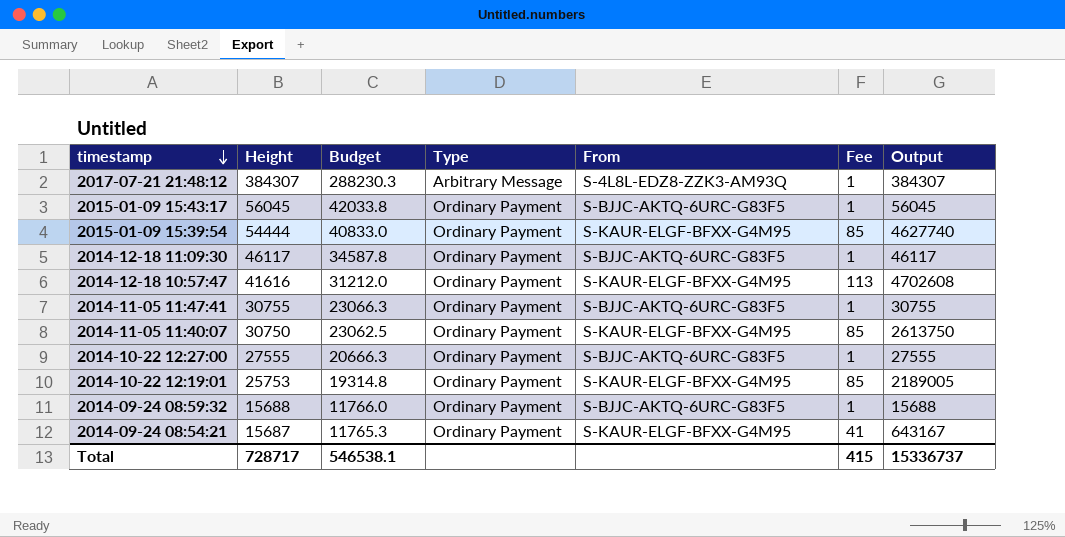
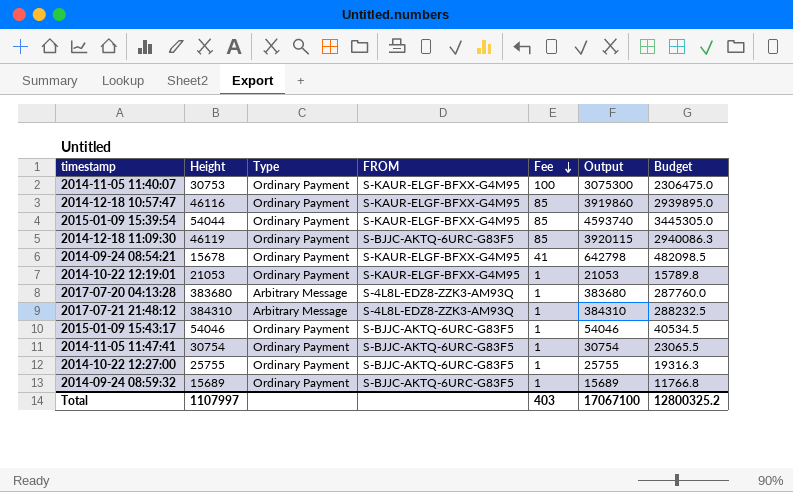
row order: timestamp descending -> Fee descending
column name: From -> FROM
column Budget | formula: [Height] * 0.75 -> [Output] * 0.75
column Budget | position: 3 -> 7
2014-11-05 11:40:07 | Height: 30750 -> 30753
2014-11-05 11:40:07 | Fee: 85 -> 100
2014-11-05 11:40:07 | Output: 2613750 -> 3075300
2014-12-18 10:57:47 | Height: 41616 -> 46116
2014-12-18 10:57:47 | Fee: 113 -> 85
2014-12-18 10:57:47 | Output: 4702608 -> 3919860
2015-01-09 15:39:54 | Height: 54444 -> 54044
2015-01-09 15:39:54 | Output: 4627740 -> 4593740
2014-12-18 11:09:30 | Height: 46117 -> 46119
2014-12-18 11:09:30 | Fee: 1 -> 85
2014-12-18 11:09:30 | Output: 46117 -> 3920115
2014-09-24 08:54:21 | Height: 15687 -> 15678
2014-09-24 08:54:21 | Output: 643167 -> 642798
2014-10-22 12:19:01 | Height: 25753 -> 21053
2014-10-22 12:19:01 | Fee: 85 -> 1
2014-10-22 12:19:01 | Output: 2189005 -> 21053
row 2017-07-20 04:13:28: none -> 383680 | Arbitrary Message | S-4L8L-EDZ8-ZZK3-AM93Q | 1 | 383680 | 287760.0
2017-07-21 21:48:12 | Height: 384307 -> 384310
2017-07-21 21:48:12 | Output: 384307 -> 384310
2015-01-09 15:43:17 | Height: 56045 -> 54046
2015-01-09 15:43:17 | Output: 56045 -> 54046
2014-11-05 11:47:41 | Height: 30755 -> 30754
2014-11-05 11:47:41 | Output: 30755 -> 30754
2014-10-22 12:27:00 | Height: 27555 -> 25755
2014-10-22 12:27:00 | Output: 27555 -> 25755
2014-09-24 08:59:32 | Height: 15688 -> 15689
2014-09-24 08:59:32 | Output: 15688 -> 15689
Total | Height: 728717 -> 1107997
Total | Fee: 415 -> 403
Total | Output: 15336737 -> 17067100
Total | Budget: 546538.1 -> 12800325.2

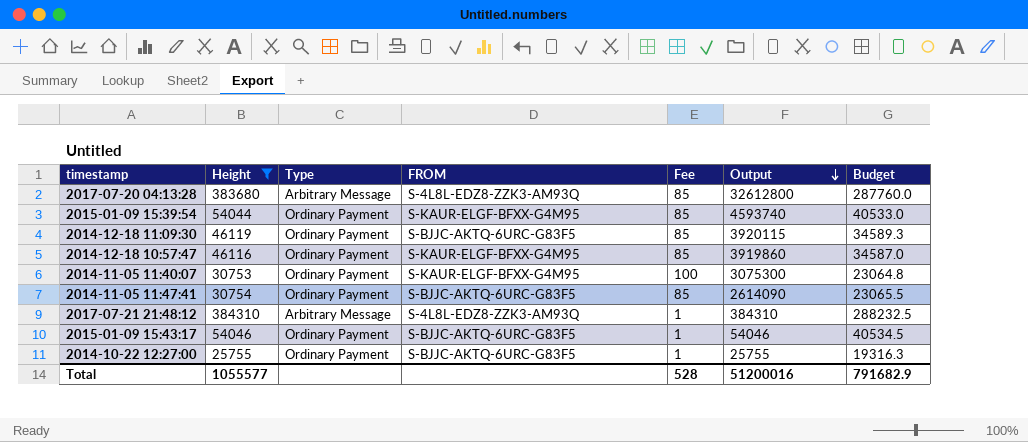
filter: none -> Height >= 25755
row order: Fee descending -> Output descending
column Budget | formula: [Output] * 0.75 -> [Height] * 0.75
2017-07-20 04:13:28 | Fee: 1 -> 85
2017-07-20 04:13:28 | Output: 383680 -> 32612800
2014-11-05 11:47:41 | Fee: 1 -> 85
2014-11-05 11:47:41 | Output: 30754 -> 2614090
Total | Height: 1107997 -> 1055577
Total | Fee: 403 -> 528
Total | Output: 17067100 -> 51200016
Total | Budget: 12800325.2 -> 791682.9

